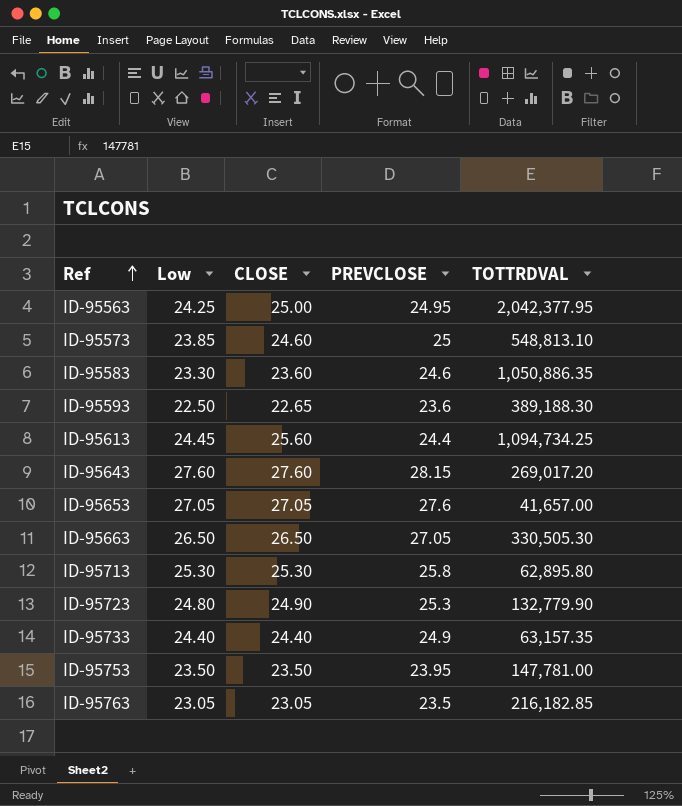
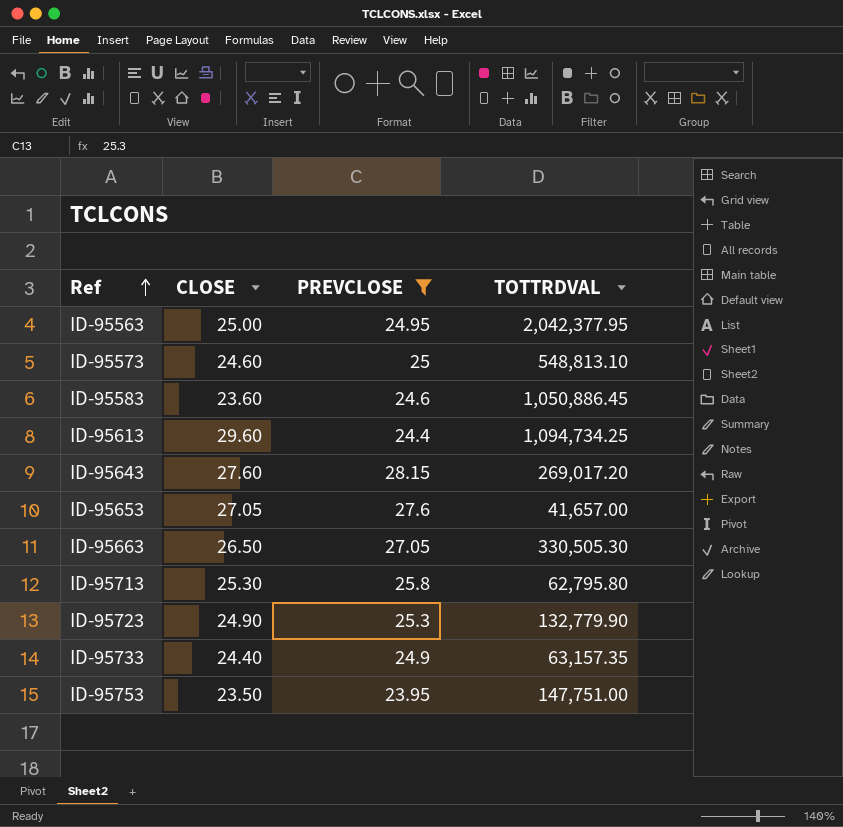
filter: none -> PREVCLOSE >= 23.95
column Low | position: 2 -> none
ID-95583 | TOTTRDVAL: 1,050,886.35 -> 1,050,886.45
ID-95613 | CLOSE: 25.60 -> 29.60
ID-95713 | TOTTRDVAL: 62,895.80 -> 62,795.80
ID-95753 | TOTTRDVAL: 147,781.00 -> 147,751.00

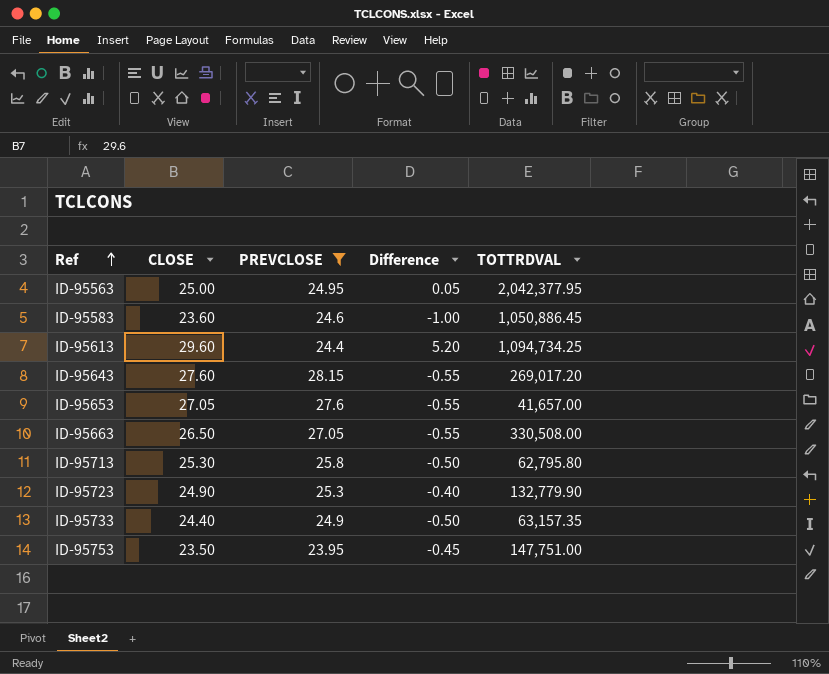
column Difference | formula: none -> [CLOSE] - [PREVCLOSE]
row ID-95573: 24.60 | 25 | 548,813.10 -> none
ID-95663 | TOTTRDVAL: 330,505.30 -> 330,508.00

